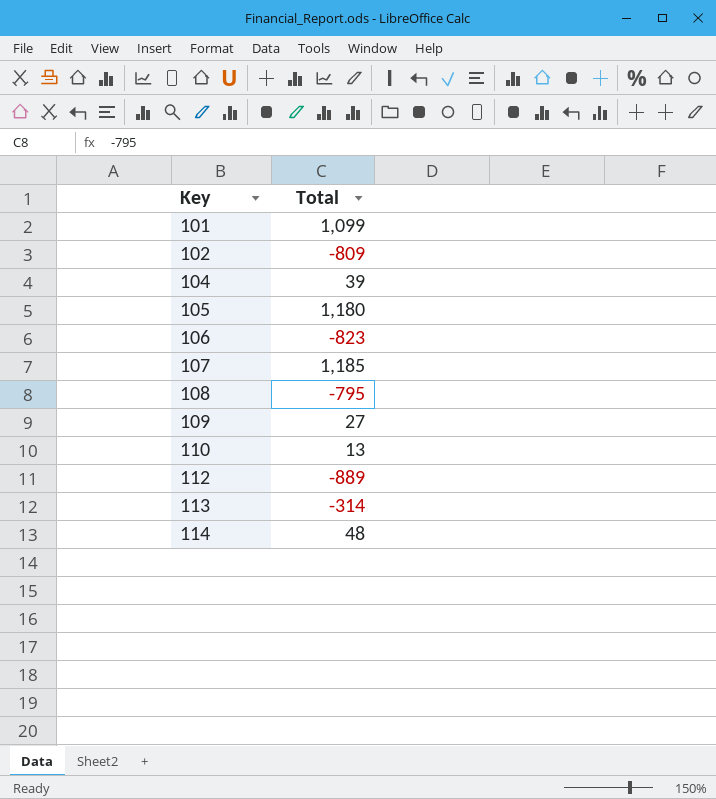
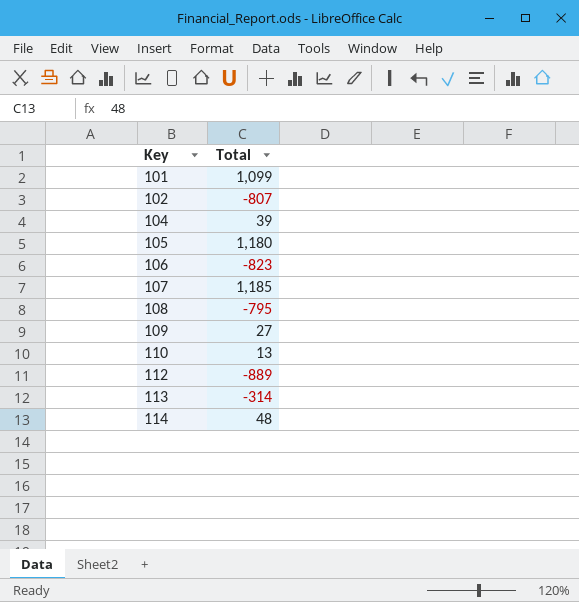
102 | Total: -809 -> -807

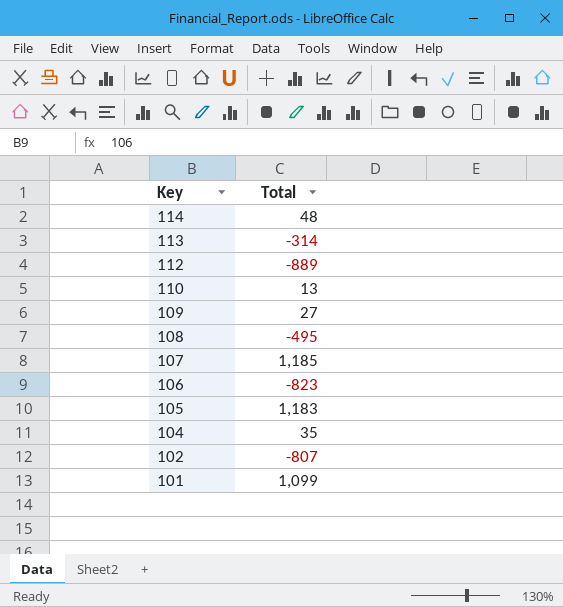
row order: Key ascending -> Key descending
108 | Total: -795 -> -495
105 | Total: 1,180 -> 1,183
104 | Total: 39 -> 35

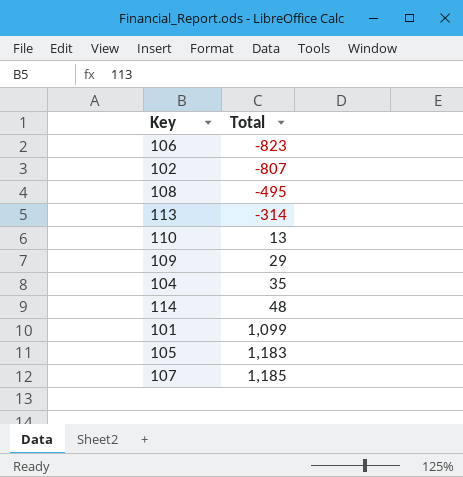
row order: Key descending -> Total ascending
row 112: -889 -> none
109 | Total: 27 -> 29

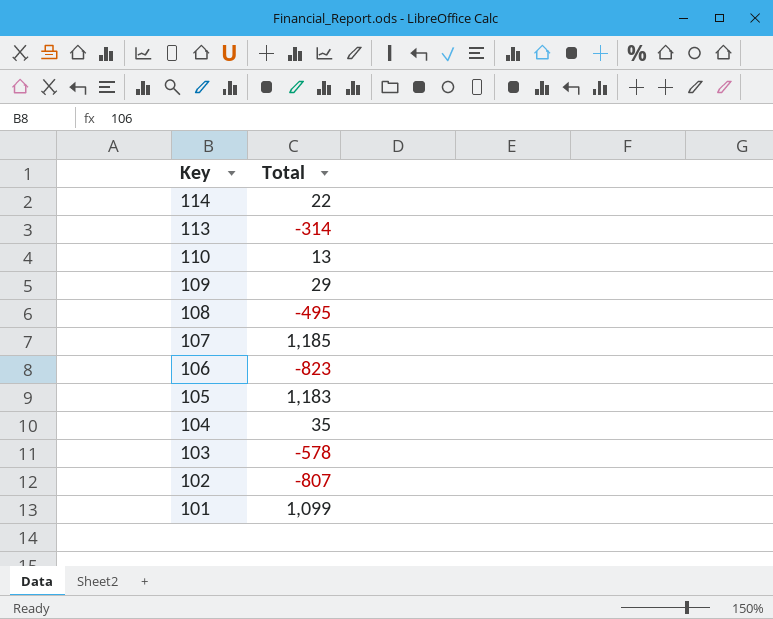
row order: Total ascending -> Key descending
114 | Total: 48 -> 22
row 103: none -> -578

